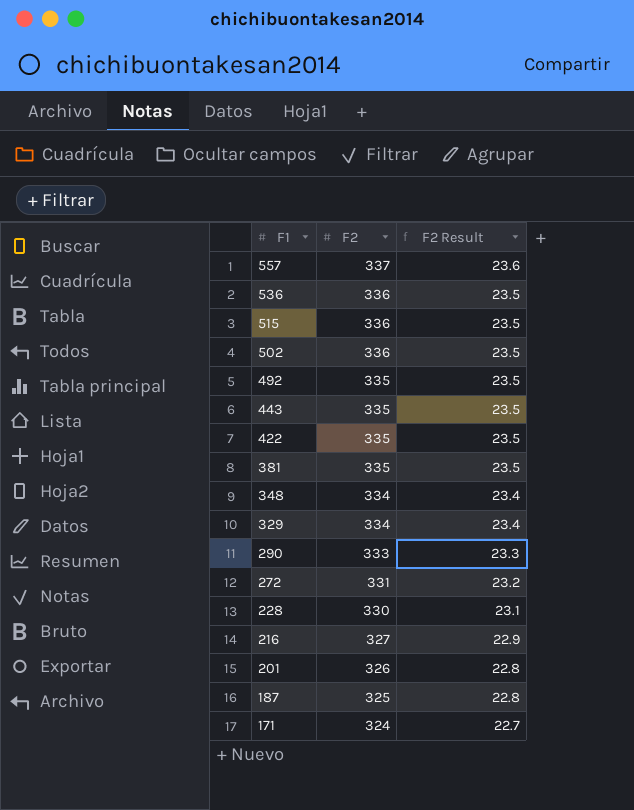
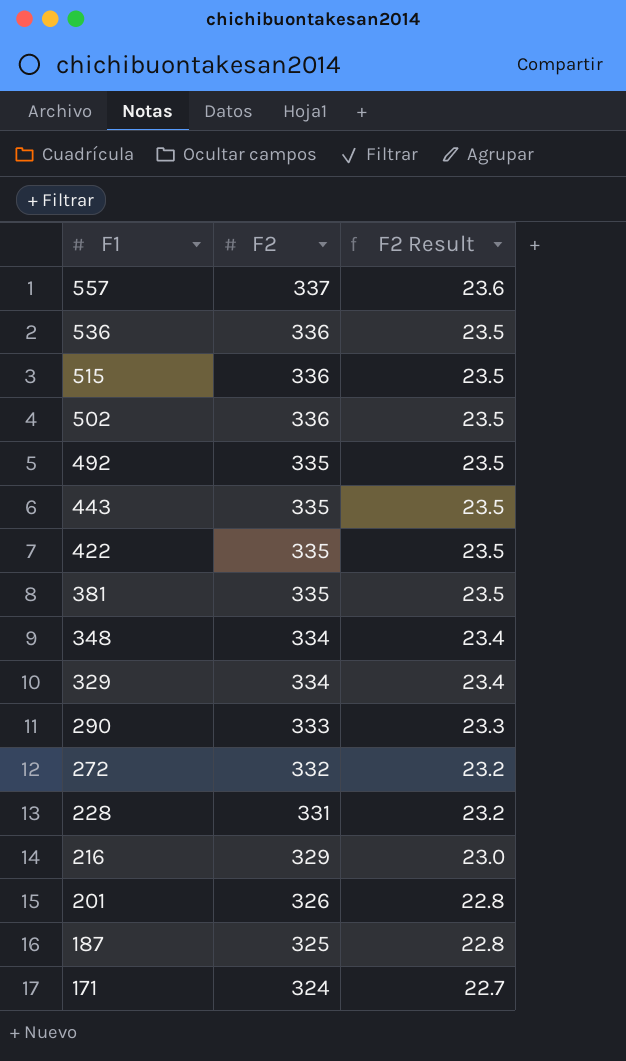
272 | F2: 331 -> 332
228 | F2: 330 -> 331
228 | F2 Result: 23.1 -> 23.2
216 | F2: 327 -> 329
216 | F2 Result: 22.9 -> 23.0

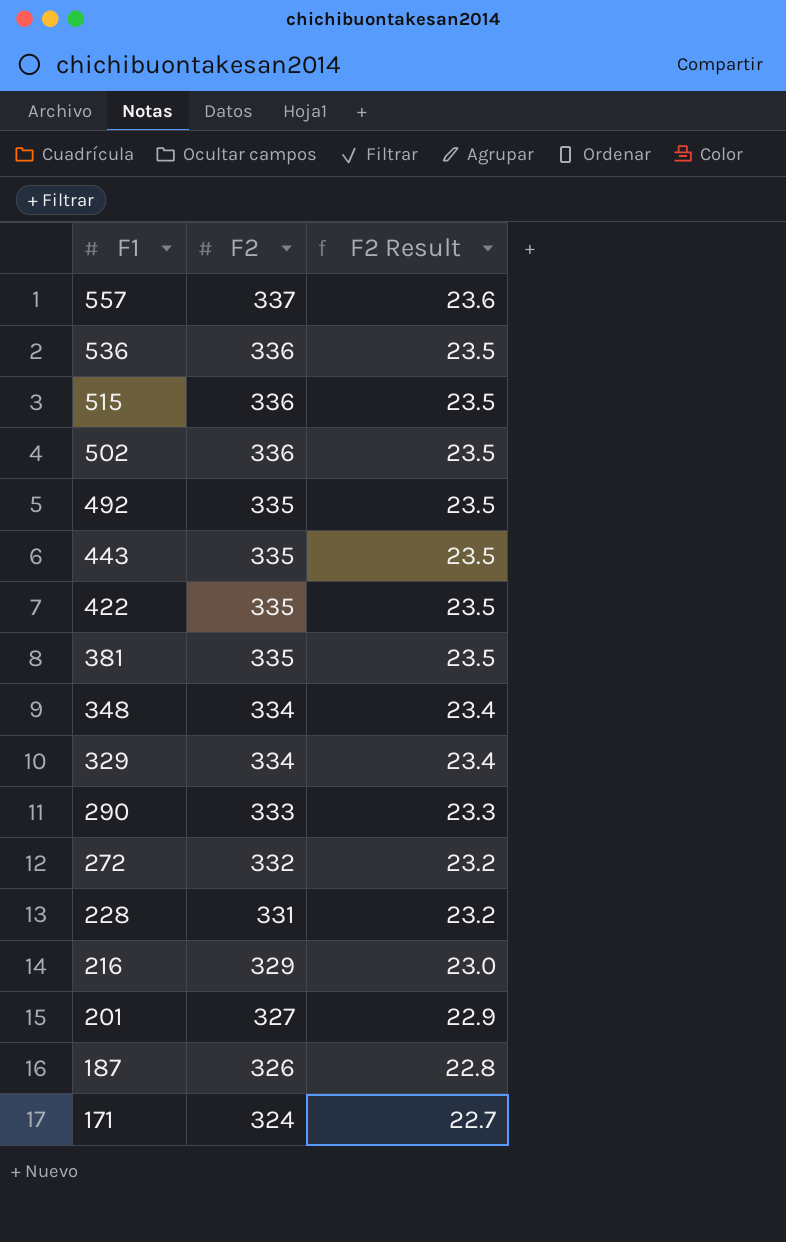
201 | F2: 326 -> 327
201 | F2 Result: 22.8 -> 22.9
187 | F2: 325 -> 326

